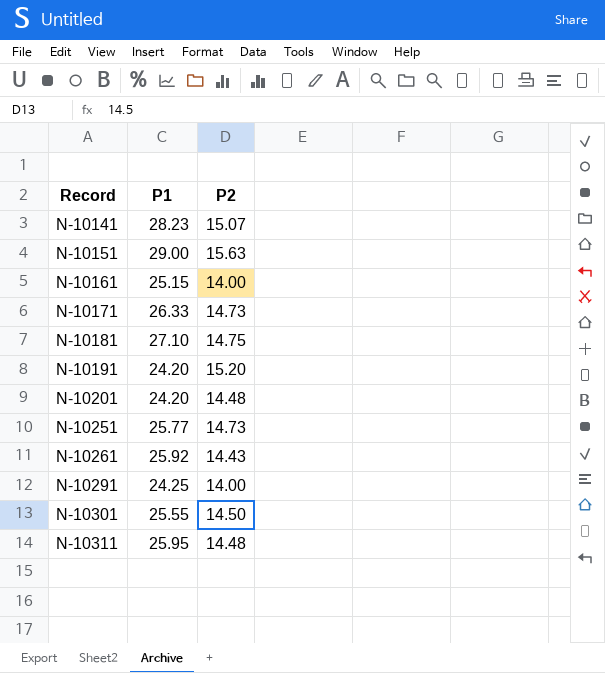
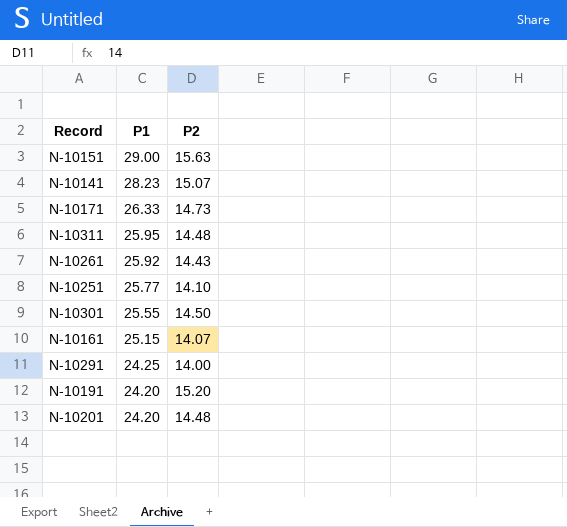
row order: Record ascending -> P1 descending
row N-10181: 27.10 | 14.75 -> none
N-10251 | P2: 14.73 -> 14.10
N-10161 | P2: 14.00 -> 14.07

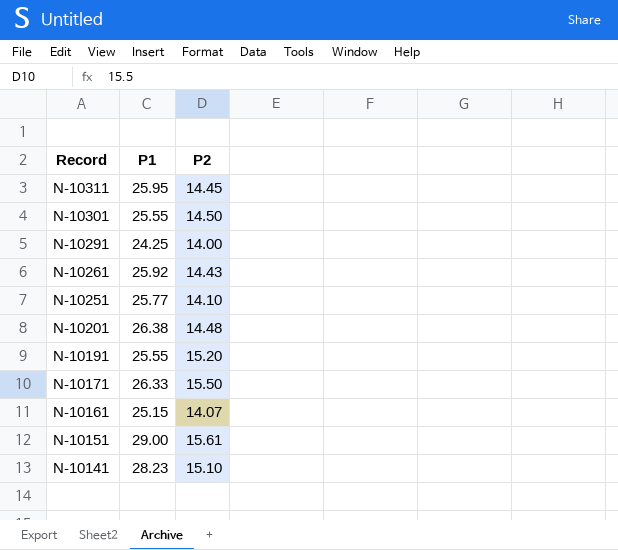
row order: P1 descending -> Record descending
N-10311 | P2: 14.48 -> 14.45
N-10201 | P1: 24.20 -> 26.38
N-10191 | P1: 24.20 -> 25.55
N-10171 | P2: 14.73 -> 15.50
N-10151 | P2: 15.63 -> 15.61
N-10141 | P2: 15.07 -> 15.10

